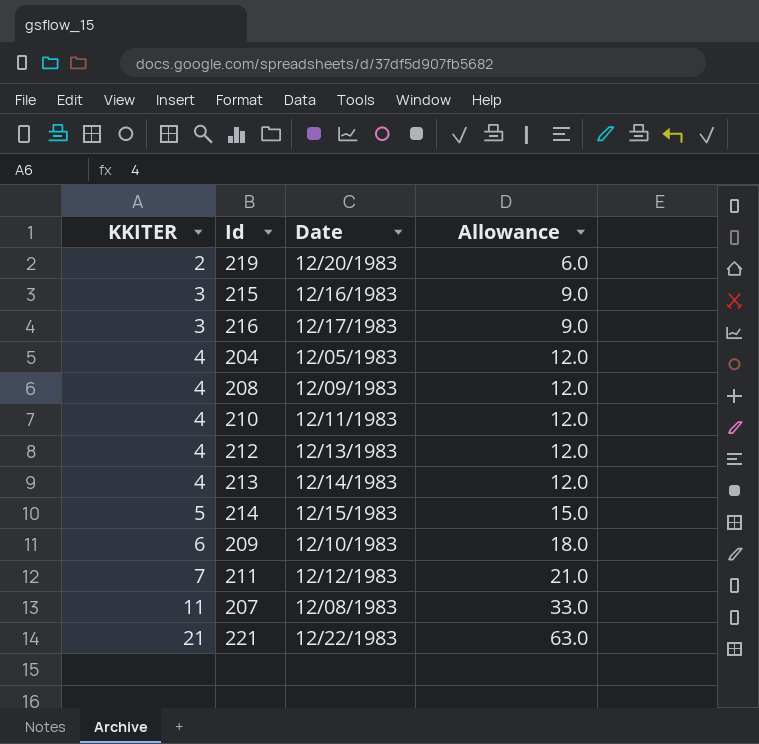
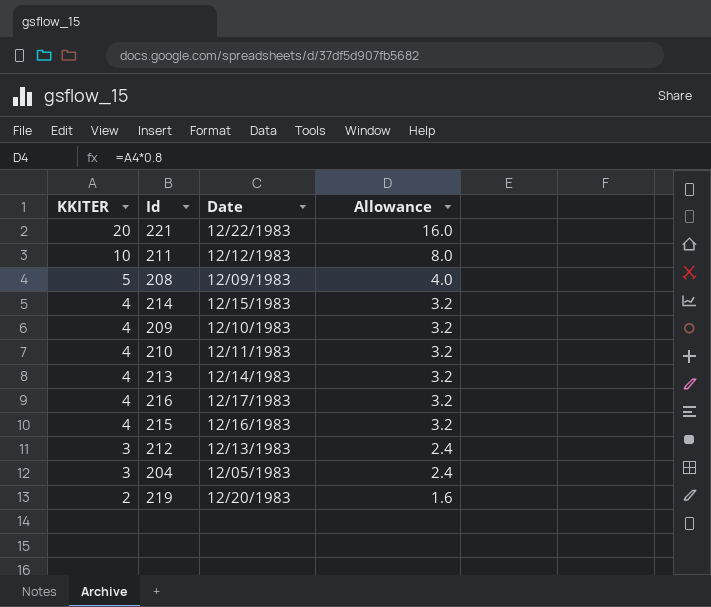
row order: KKITER ascending -> KKITER descending
column Allowance | formula: [KKITER] * 3 -> [KKITER] * 0.8
row 207: 11 | 12/08/1983 | 33.0 -> none
221 | KKITER: 21 -> 20
211 | KKITER: 7 -> 10
208 | KKITER: 4 -> 5
214 | KKITER: 5 -> 4
209 | KKITER: 6 -> 4
216 | KKITER: 3 -> 4
215 | KKITER: 3 -> 4
212 | KKITER: 4 -> 3
204 | KKITER: 4 -> 3

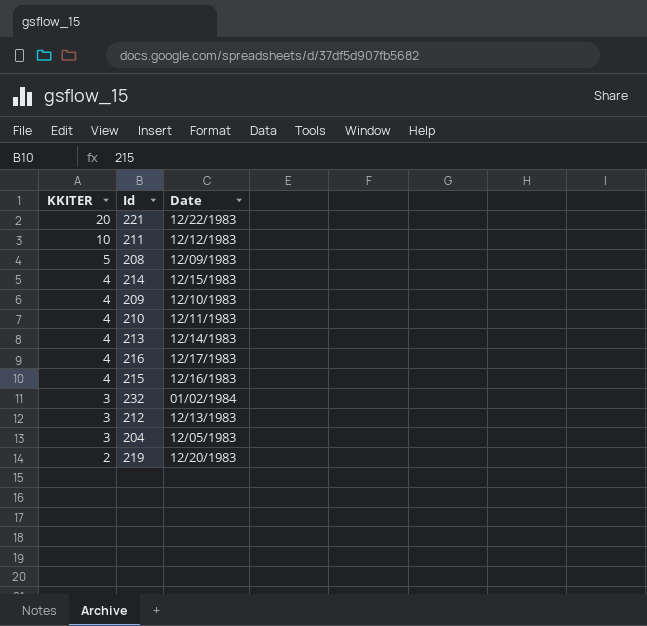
column Allowance | formula: [KKITER] * 0.8 -> none
row 232: none -> 3 | 01/02/1984

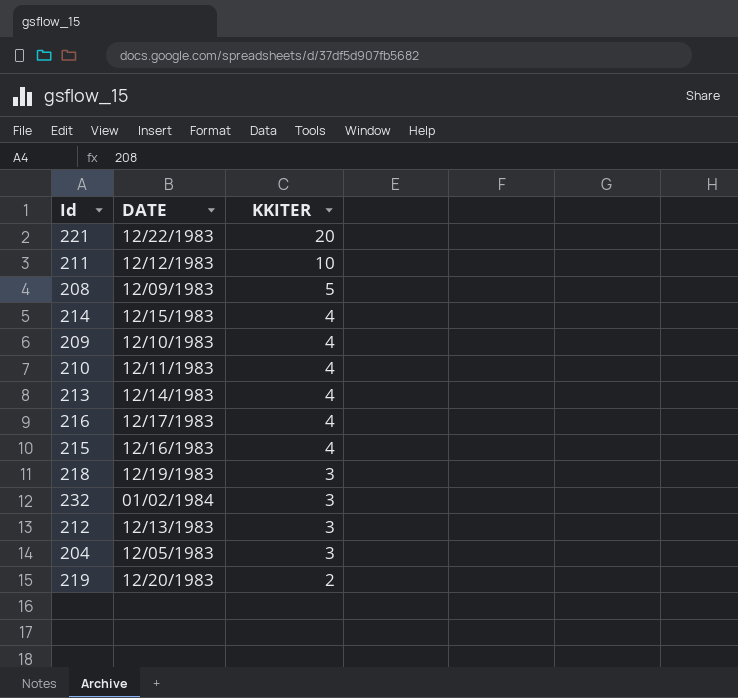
column name: Date -> DATE
column KKITER | position: 1 -> 3
row 218: none -> 12/19/1983 | 3

